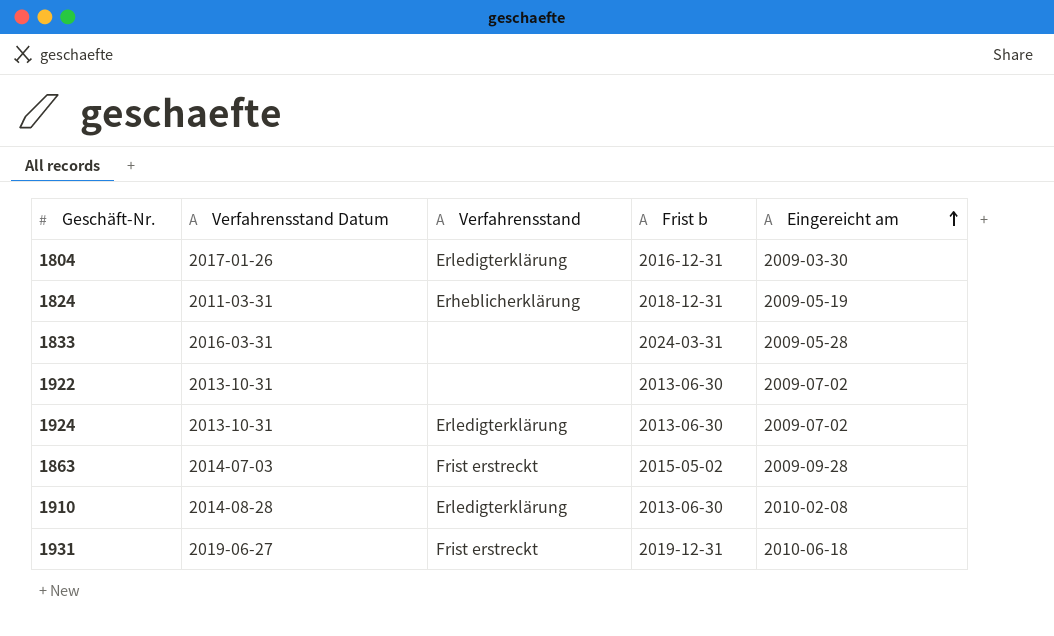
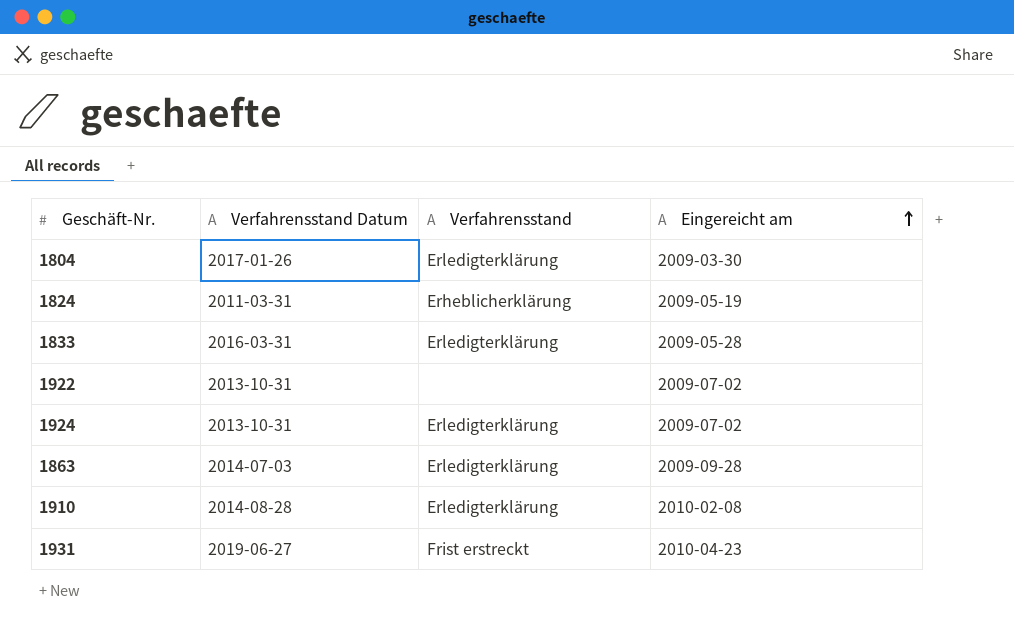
column Frist b | position: 4 -> none
1833 | Verfahrensstand: none -> Erledigterklärung
1863 | Verfahrensstand: Frist erstreckt -> Erledigterklärung
1931 | Eingereicht am: 2010-06-18 -> 2010-04-23

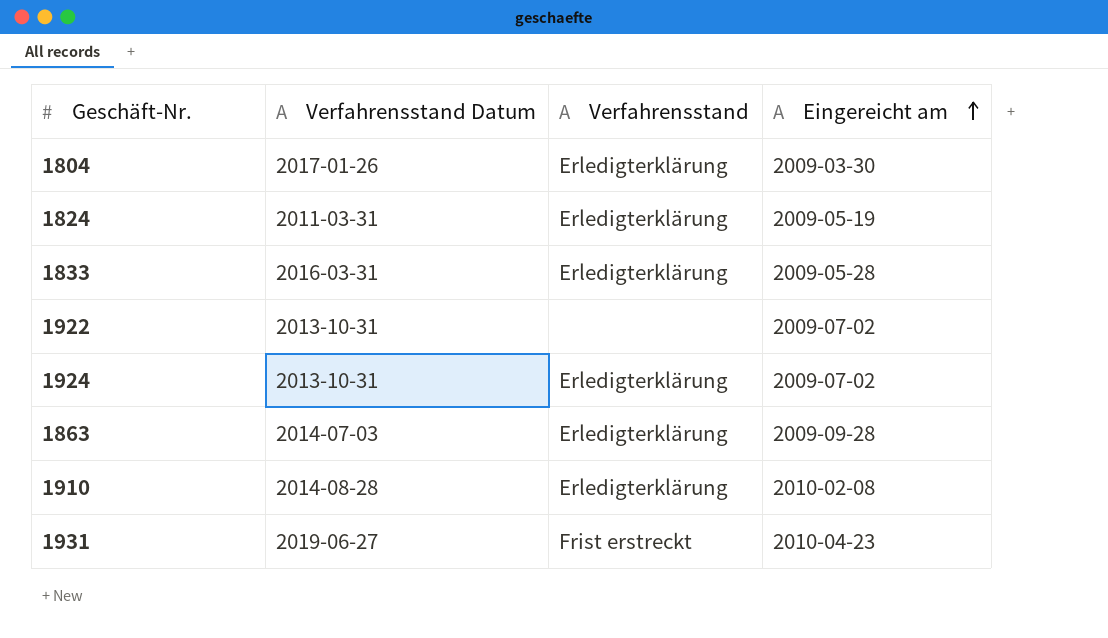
1824 | Verfahrensstand: Erheblicherklärung -> Erledigterklärung

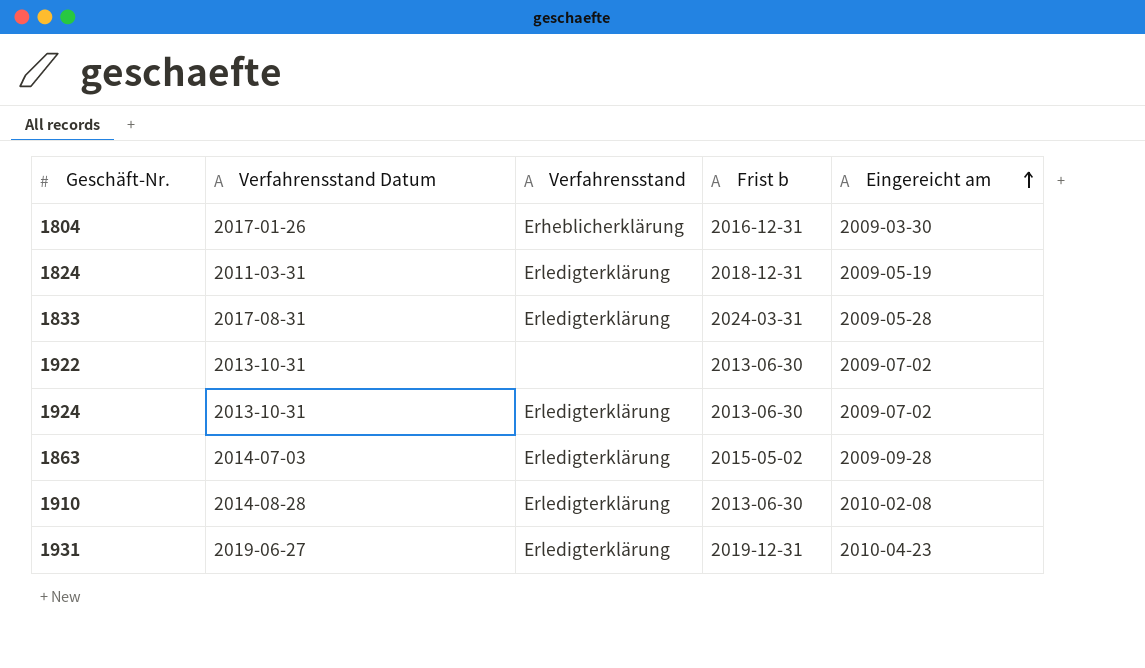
column Frist b | position: none -> 4
1804 | Verfahrensstand: Erledigterklärung -> Erheblicherklärung
1833 | Verfahrensstand Datum: 2016-03-31 -> 2017-08-31
1931 | Verfahrensstand: Frist erstreckt -> Erledigterklärung

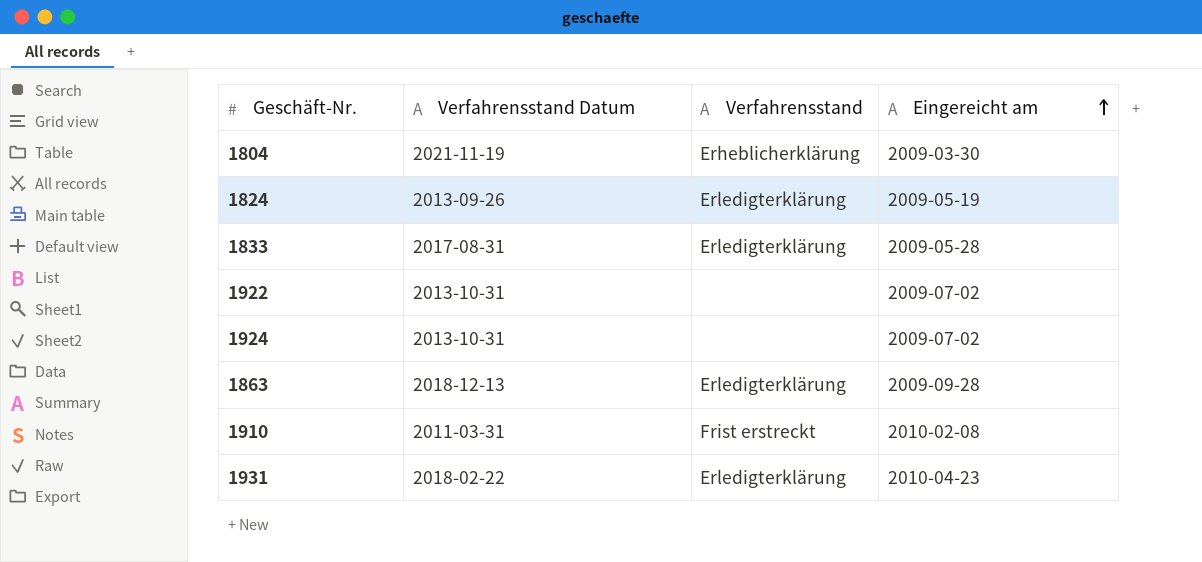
column Frist b | position: 4 -> none
1804 | Verfahrensstand Datum: 2017-01-26 -> 2021-11-19
1824 | Verfahrensstand Datum: 2011-03-31 -> 2013-09-26
1924 | Verfahrensstand: Erledigterklärung -> none
1863 | Verfahrensstand Datum: 2014-07-03 -> 2018-12-13
1910 | Verfahrensstand Datum: 2014-08-28 -> 2011-03-31
1910 | Verfahrensstand: Erledigterklärung -> Frist erstreckt
1931 | Verfahrensstand Datum: 2019-06-27 -> 2018-02-22

